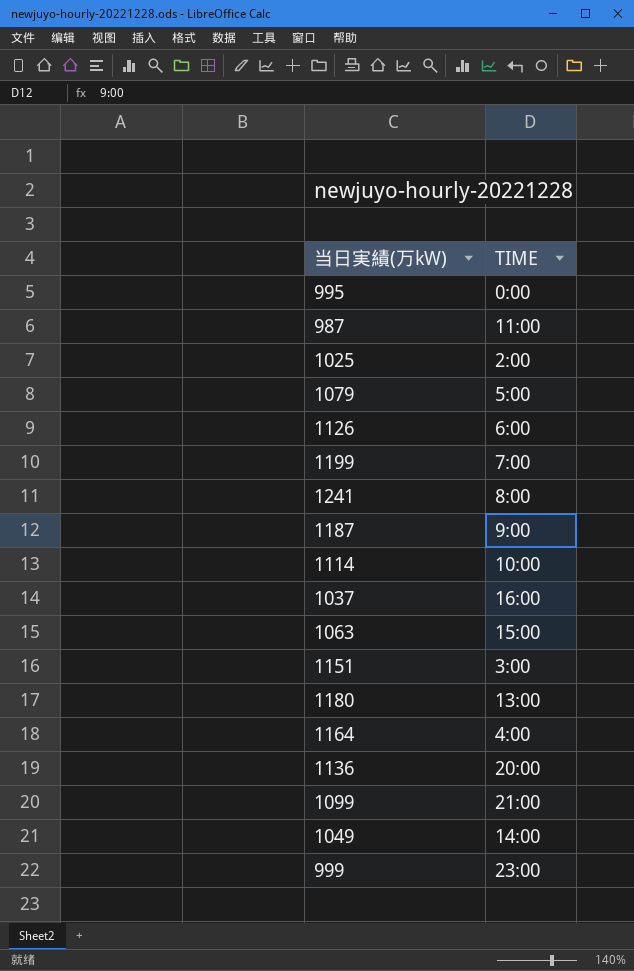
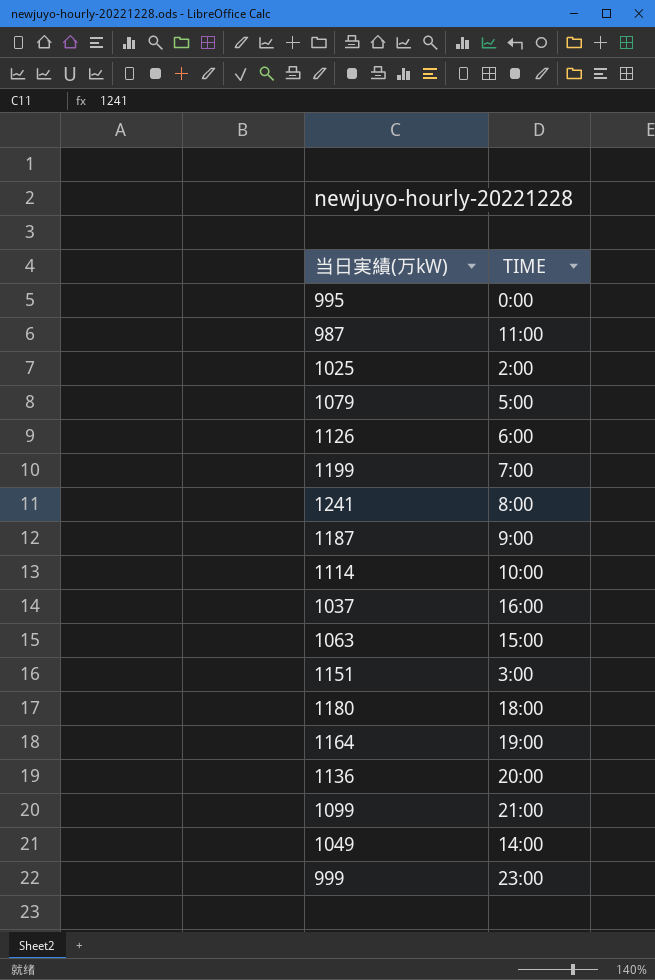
1180 | TIME: 13:00 -> 18:00
1164 | TIME: 4:00 -> 19:00

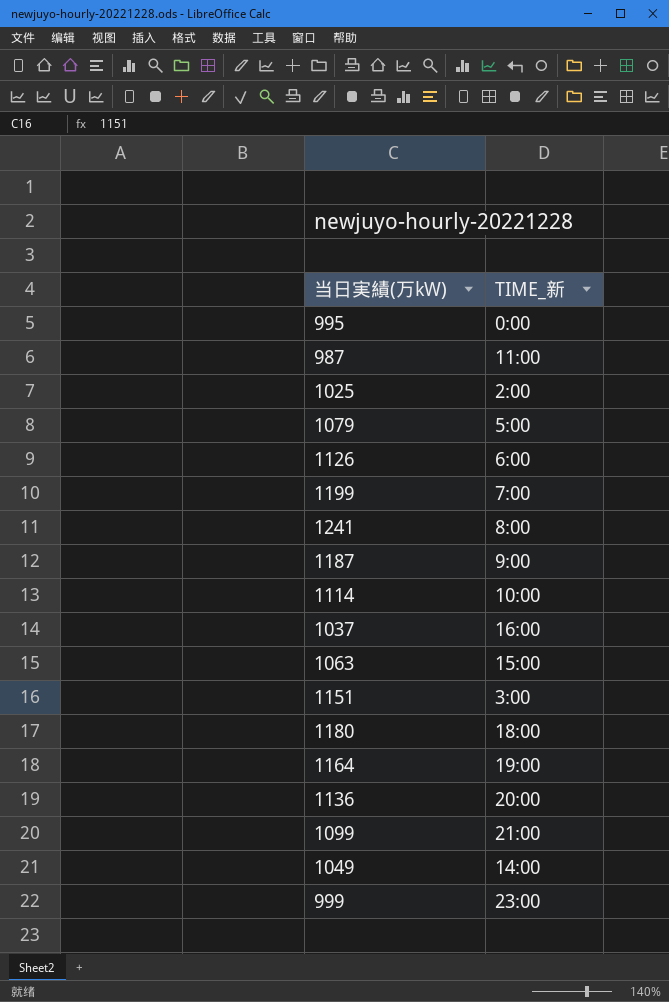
column name: TIME -> TIME_新

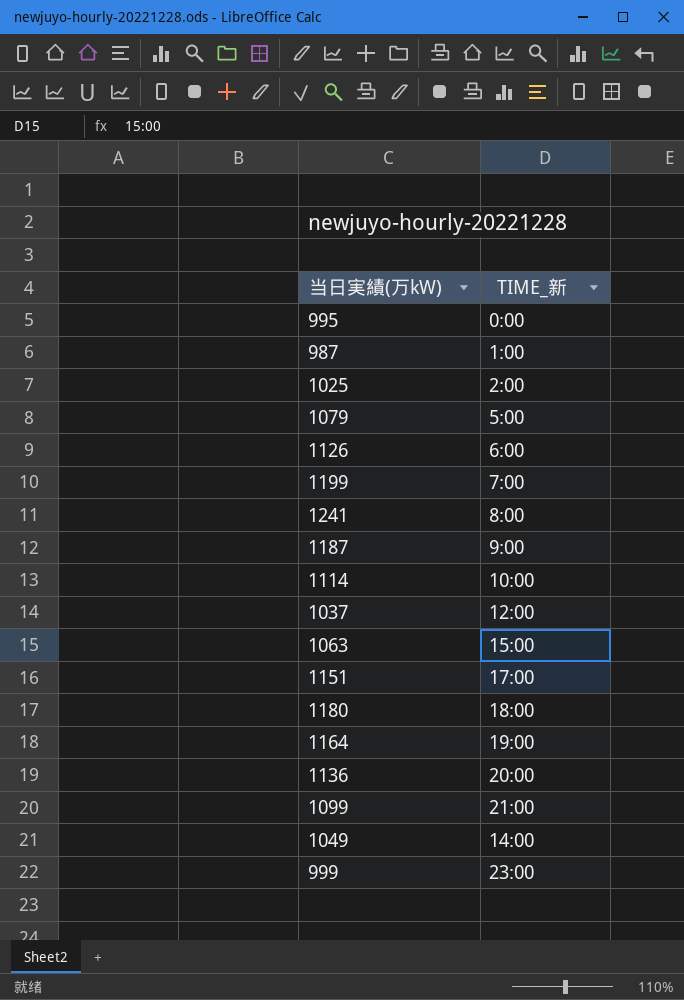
987 | TIME_新: 11:00 -> 1:00
1037 | TIME_新: 16:00 -> 12:00
1151 | TIME_新: 3:00 -> 17:00

